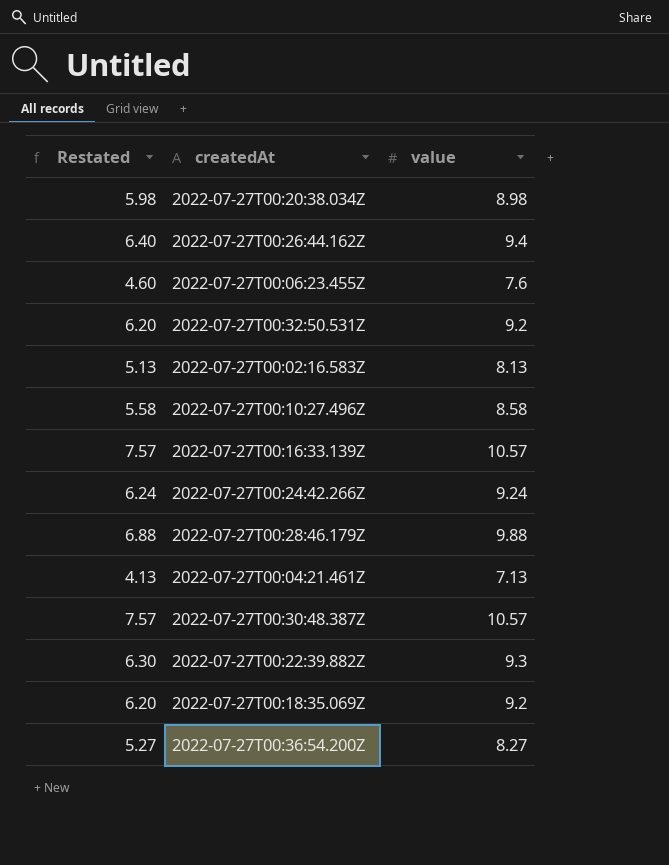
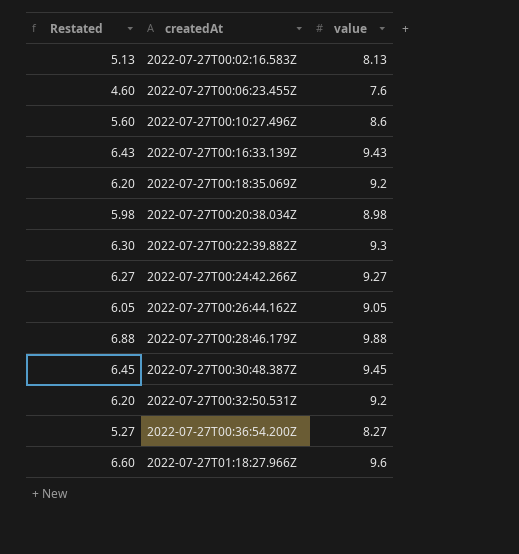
row order: none -> createdAt ascending
row 2022-07-27T00:04:21.461Z: 4.13 | 7.13 -> none
2022-07-27T00:10:27.496Z | Restated: 5.58 -> 5.60
2022-07-27T00:10:27.496Z | value: 8.58 -> 8.6
2022-07-27T00:16:33.139Z | Restated: 7.57 -> 6.43
2022-07-27T00:16:33.139Z | value: 10.57 -> 9.43
2022-07-27T00:24:42.266Z | Restated: 6.24 -> 6.27
2022-07-27T00:24:42.266Z | value: 9.24 -> 9.27
2022-07-27T00:26:44.162Z | Restated: 6.40 -> 6.05
2022-07-27T00:26:44.162Z | value: 9.4 -> 9.05
2022-07-27T00:30:48.387Z | Restated: 7.57 -> 6.45
2022-07-27T00:30:48.387Z | value: 10.57 -> 9.45
row 2022-07-27T01:18:27.966Z: none -> 6.60 | 9.6

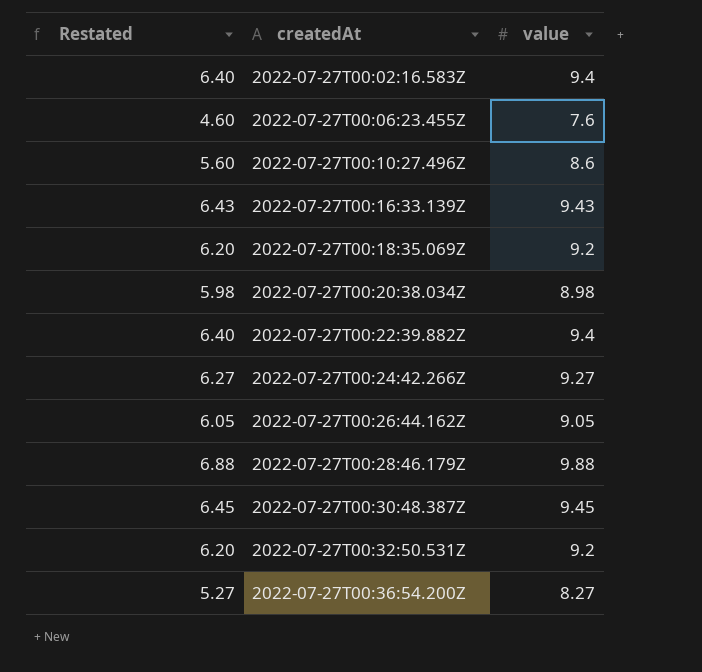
row 2022-07-27T01:18:27.966Z: 6.60 | 9.6 -> none
2022-07-27T00:02:16.583Z | Restated: 5.13 -> 6.40
2022-07-27T00:02:16.583Z | value: 8.13 -> 9.4
2022-07-27T00:22:39.882Z | Restated: 6.30 -> 6.40
2022-07-27T00:22:39.882Z | value: 9.3 -> 9.4

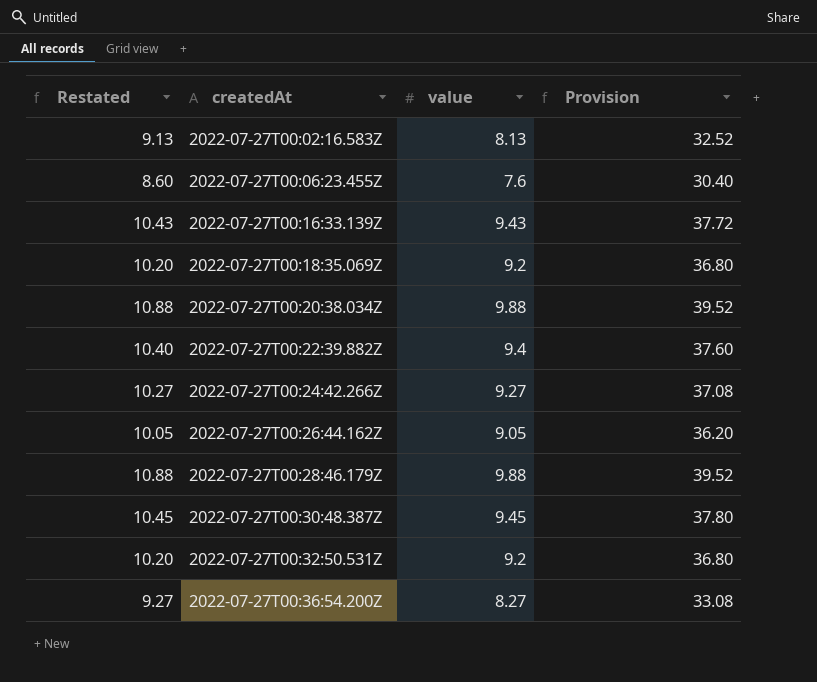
column Restated | formula: [value] - 3 -> [value] + 1
column Provision | formula: none -> [value] * 4
row 2022-07-27T00:10:27.496Z: 5.60 | 8.6 -> none
2022-07-27T00:02:16.583Z | value: 9.4 -> 8.13
2022-07-27T00:20:38.034Z | value: 8.98 -> 9.88

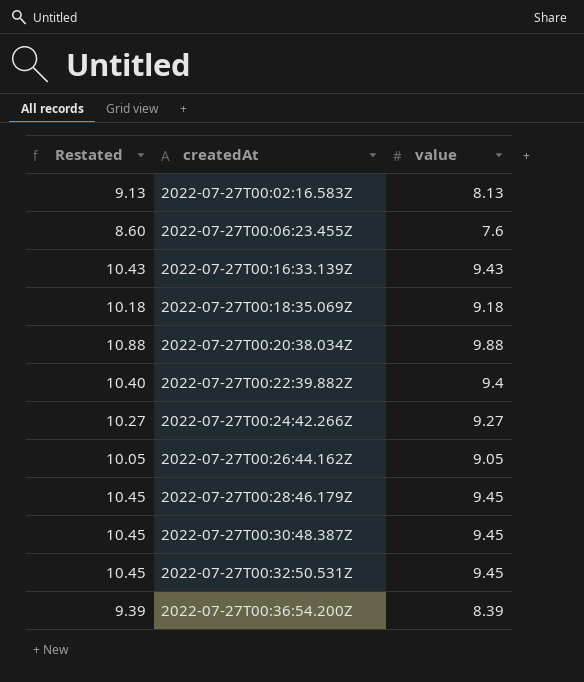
column Provision | formula: [value] * 4 -> none
2022-07-27T00:18:35.069Z | Restated: 10.20 -> 10.18
2022-07-27T00:18:35.069Z | value: 9.2 -> 9.18
2022-07-27T00:28:46.179Z | Restated: 10.88 -> 10.45
2022-07-27T00:28:46.179Z | value: 9.88 -> 9.45
2022-07-27T00:32:50.531Z | Restated: 10.20 -> 10.45
2022-07-27T00:32:50.531Z | value: 9.2 -> 9.45
2022-07-27T00:36:54.200Z | Restated: 9.27 -> 9.39
2022-07-27T00:36:54.200Z | value: 8.27 -> 8.39

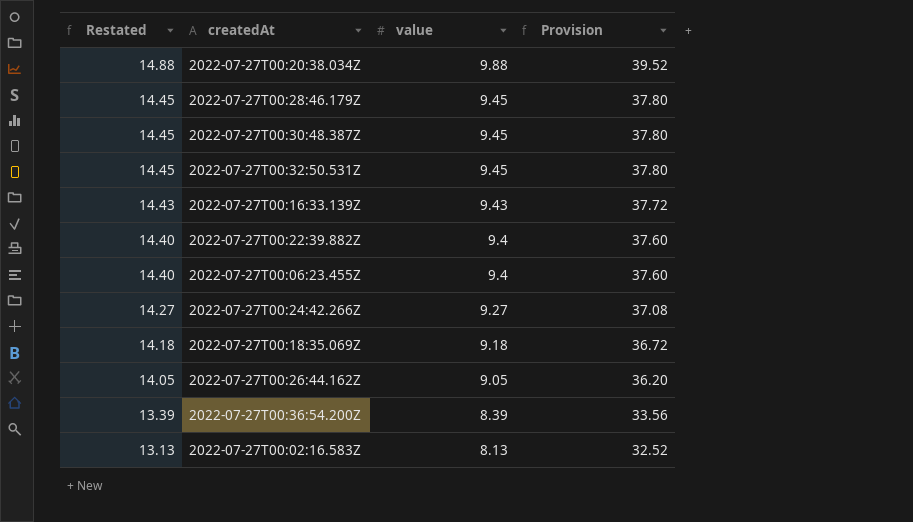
row order: createdAt ascending -> Restated descending
column Restated | formula: [value] + 1 -> [value] + 5
column Provision | formula: none -> [value] * 4
2022-07-27T00:06:23.455Z | value: 7.6 -> 9.4

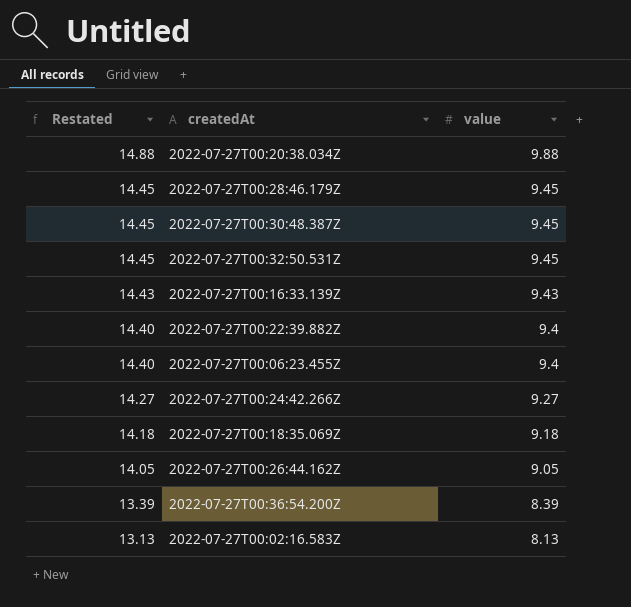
column Provision | formula: [value] * 4 -> none

